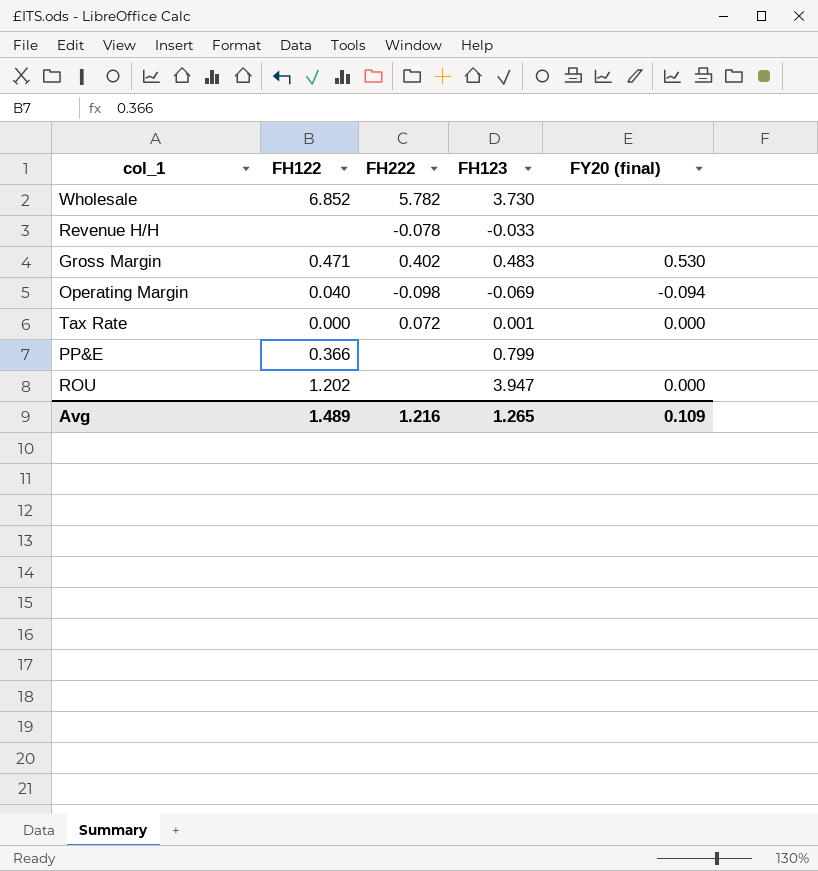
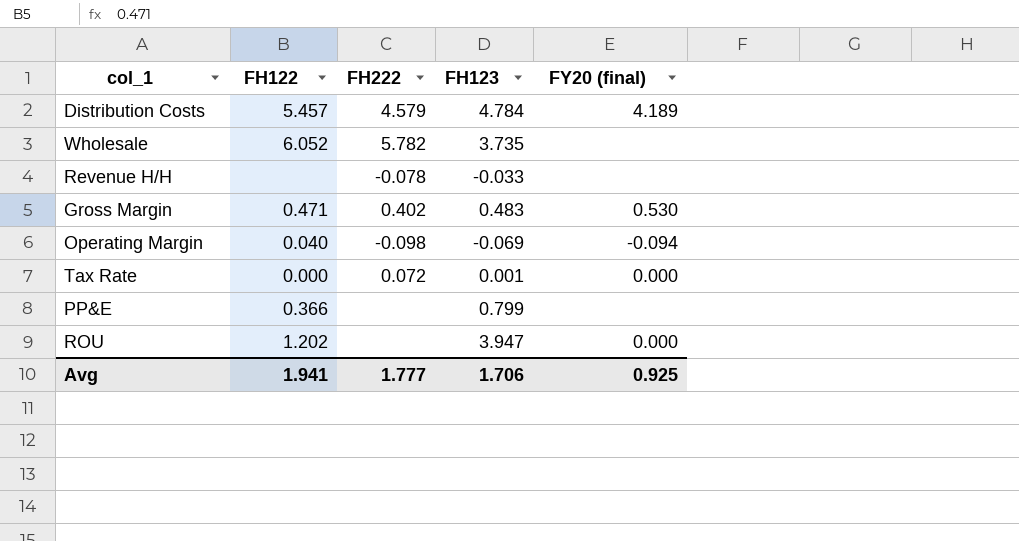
row Distribution Costs: none -> 5.457 | 4.579 | 4.784 | 4.189
Wholesale | FH122: 6.852 -> 6.052
Wholesale | FH123: 3.730 -> 3.735
Avg | FH122: 1.489 -> 1.941
Avg | FH222: 1.216 -> 1.777
Avg | FH123: 1.265 -> 1.706
Avg | FY20 (final): 0.109 -> 0.925

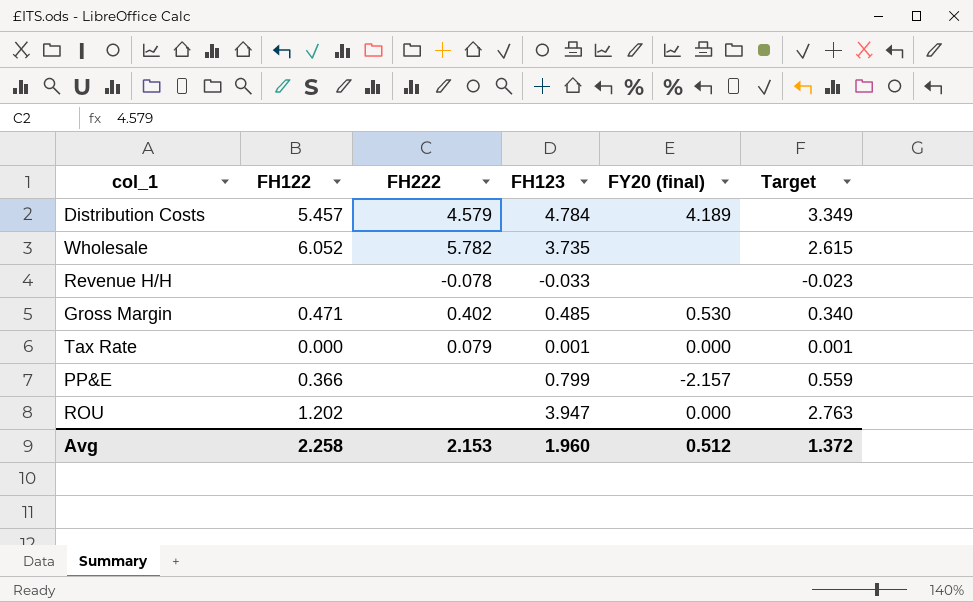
column Target | formula: none -> [FH123] * 0.7
row Operating Margin: 0.040 | -0.098 | -0.069 | -0.094 -> none
Gross Margin | FH123: 0.483 -> 0.485
Tax Rate | FH222: 0.072 -> 0.079
PP&E | FY20 (final): none -> -2.157
Avg | FH122: 1.941 -> 2.258
Avg | FH222: 1.777 -> 2.153
Avg | FH123: 1.706 -> 1.960
Avg | FY20 (final): 0.925 -> 0.512

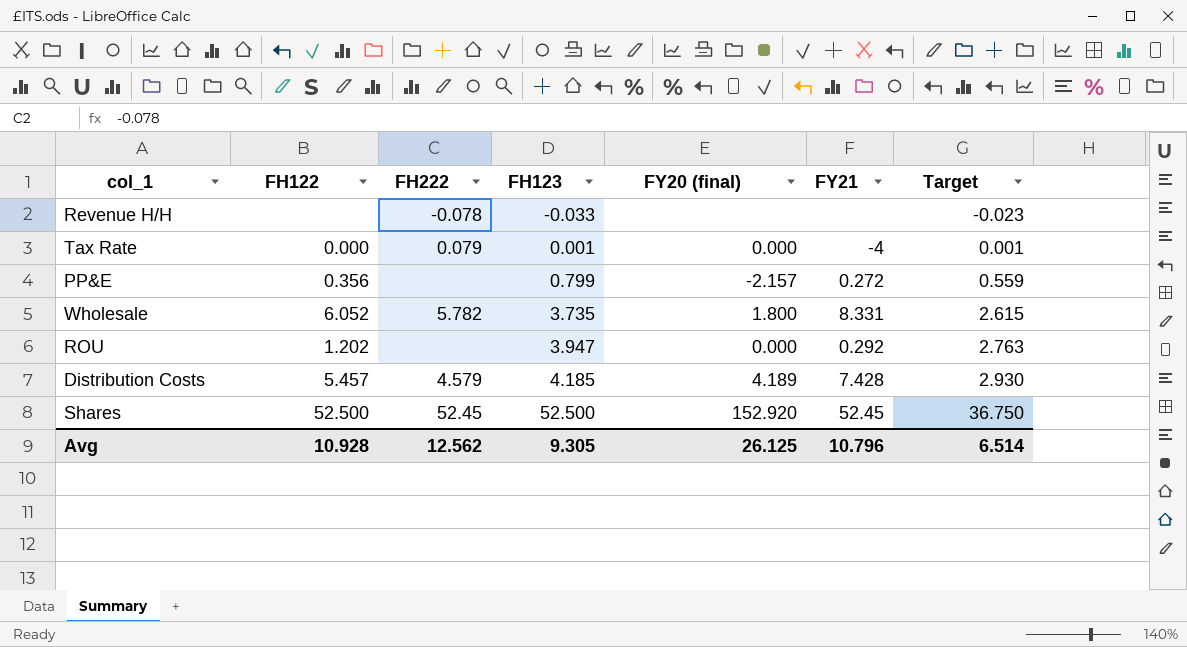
row order: none -> FH123 ascending
column FY21 | position: none -> 6
row Gross Margin: 0.471 | 0.402 | 0.485 | 0.530 | 0.340 -> none
PP&E | FH122: 0.366 -> 0.356
Wholesale | FY20 (final): none -> 1.800
Distribution Costs | FH123: 4.784 -> 4.185
Distribution Costs | Target: 3.349 -> 2.930
row Shares: none -> 52.500 | 52.45 | 52.500 | 152.920 | 52.45 | 36.750
Avg | FH122: 2.258 -> 10.928
Avg | FH222: 2.153 -> 12.562
Avg | FH123: 1.960 -> 9.305
Avg | FY20 (final): 0.512 -> 26.125
Avg | Target: 1.372 -> 6.514

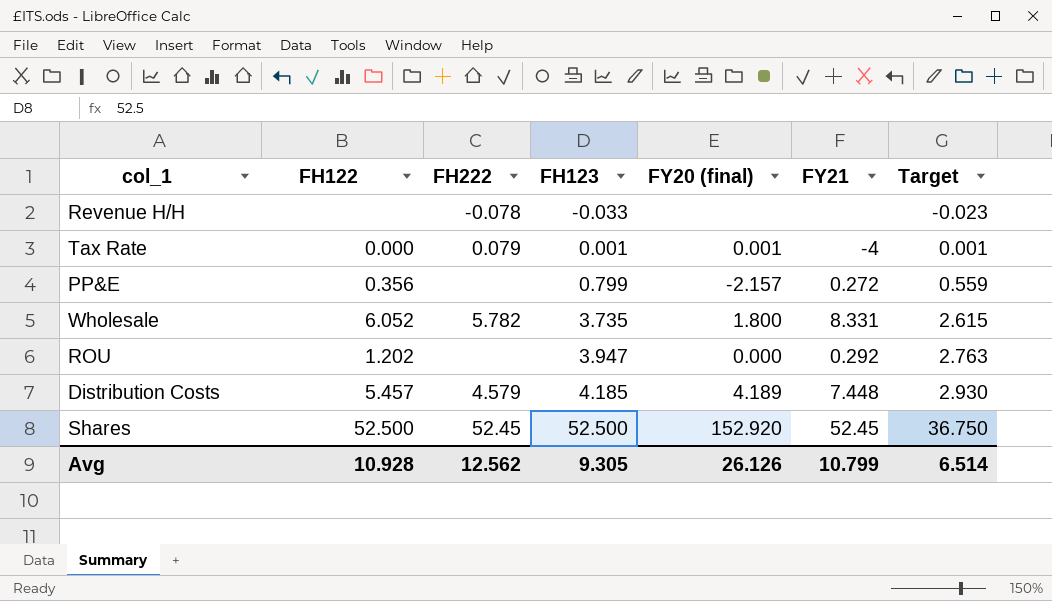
Tax Rate | FY20 (final): 0.000 -> 0.001
Distribution Costs | FY21: 7.428 -> 7.448
Avg | FY20 (final): 26.125 -> 26.126
Avg | FY21: 10.796 -> 10.799

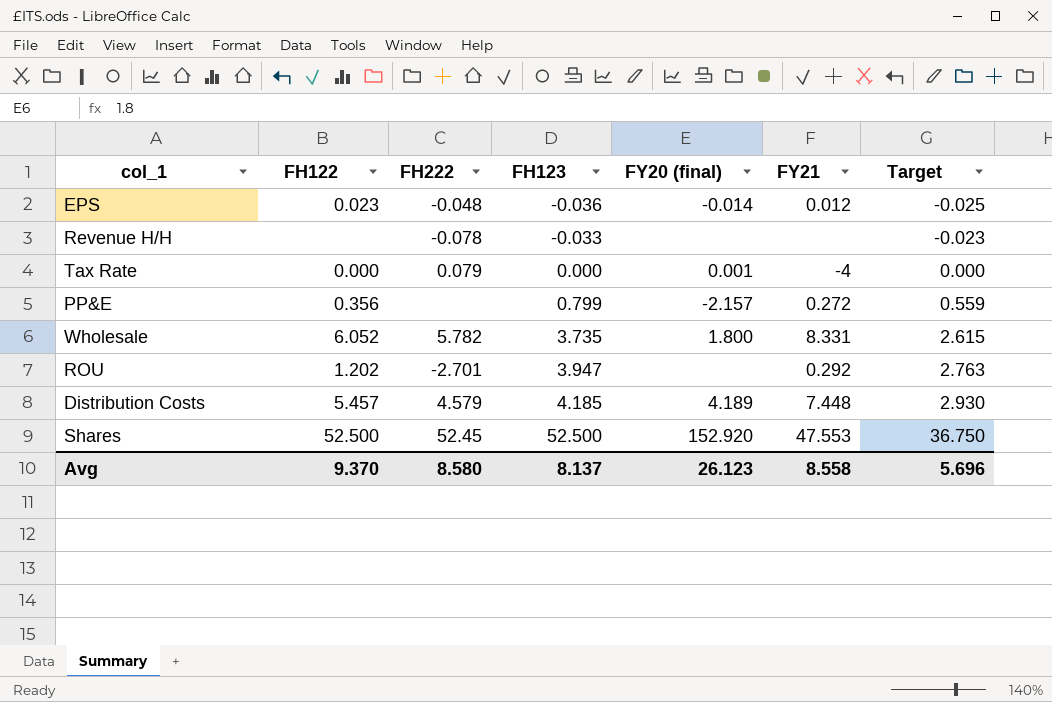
row EPS: none -> 0.023 | -0.048 | -0.036 | -0.014 | 0.012 | -0.025
Tax Rate | FH123: 0.001 -> 0.000
Tax Rate | Target: 0.001 -> 0.000
ROU | FH222: none -> -2.701
ROU | FY20 (final): 0.000 -> none
Shares | FY21: 52.45 -> 47.553
Avg | FH122: 10.928 -> 9.370
Avg | FH222: 12.562 -> 8.580
Avg | FH123: 9.305 -> 8.137
Avg | FY20 (final): 26.126 -> 26.123
Avg | FY21: 10.799 -> 8.558
Avg | Target: 6.514 -> 5.696

